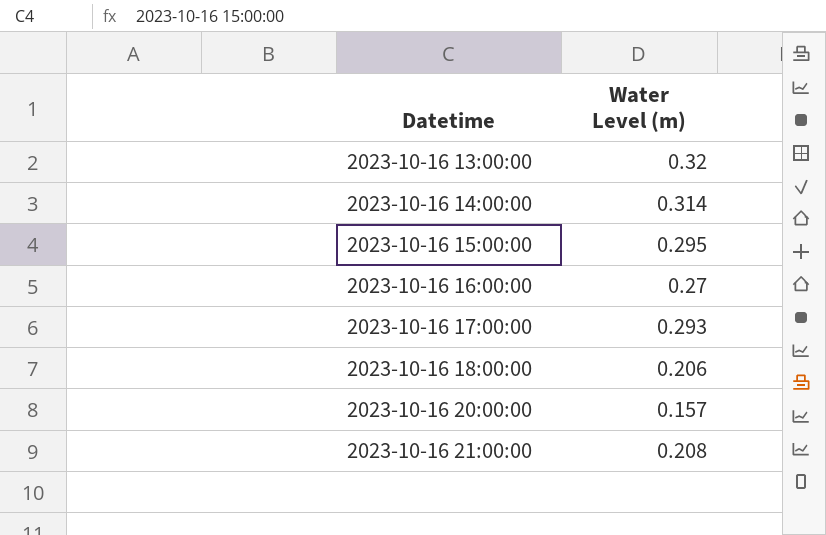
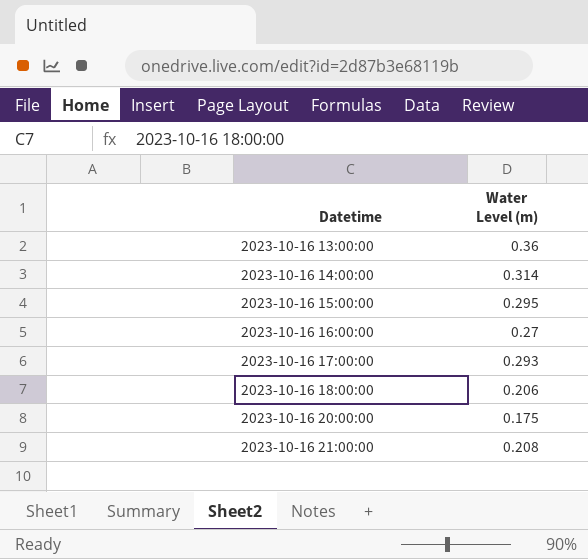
2023-10-16 13:00:00 | Water Level (m): 0.32 -> 0.36
2023-10-16 20:00:00 | Water Level (m): 0.157 -> 0.175

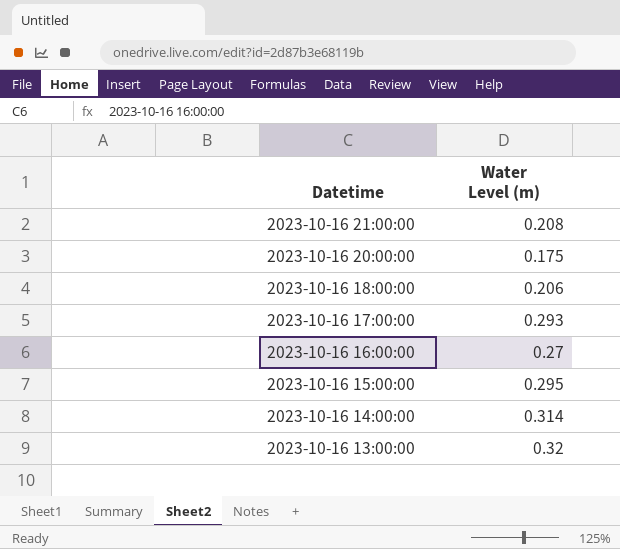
row order: Datetime ascending -> Datetime descending
2023-10-16 13:00:00 | Water Level (m): 0.36 -> 0.32

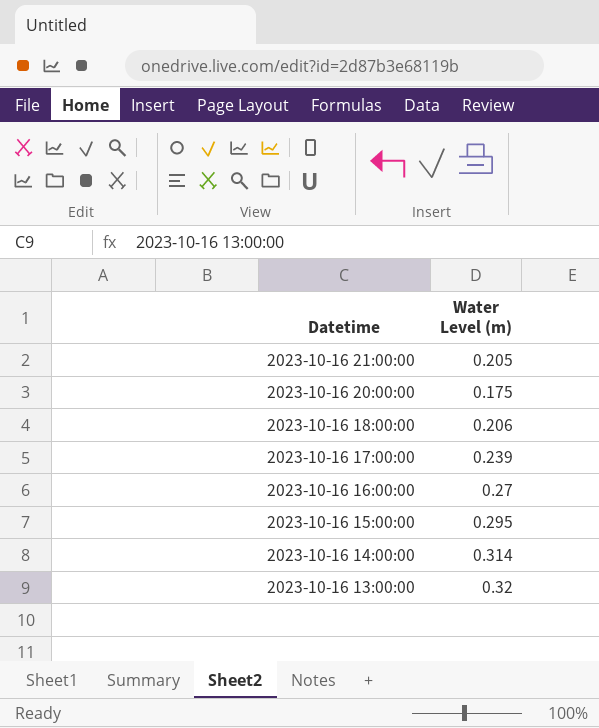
2023-10-16 21:00:00 | Water Level (m): 0.208 -> 0.205
2023-10-16 17:00:00 | Water Level (m): 0.293 -> 0.239

